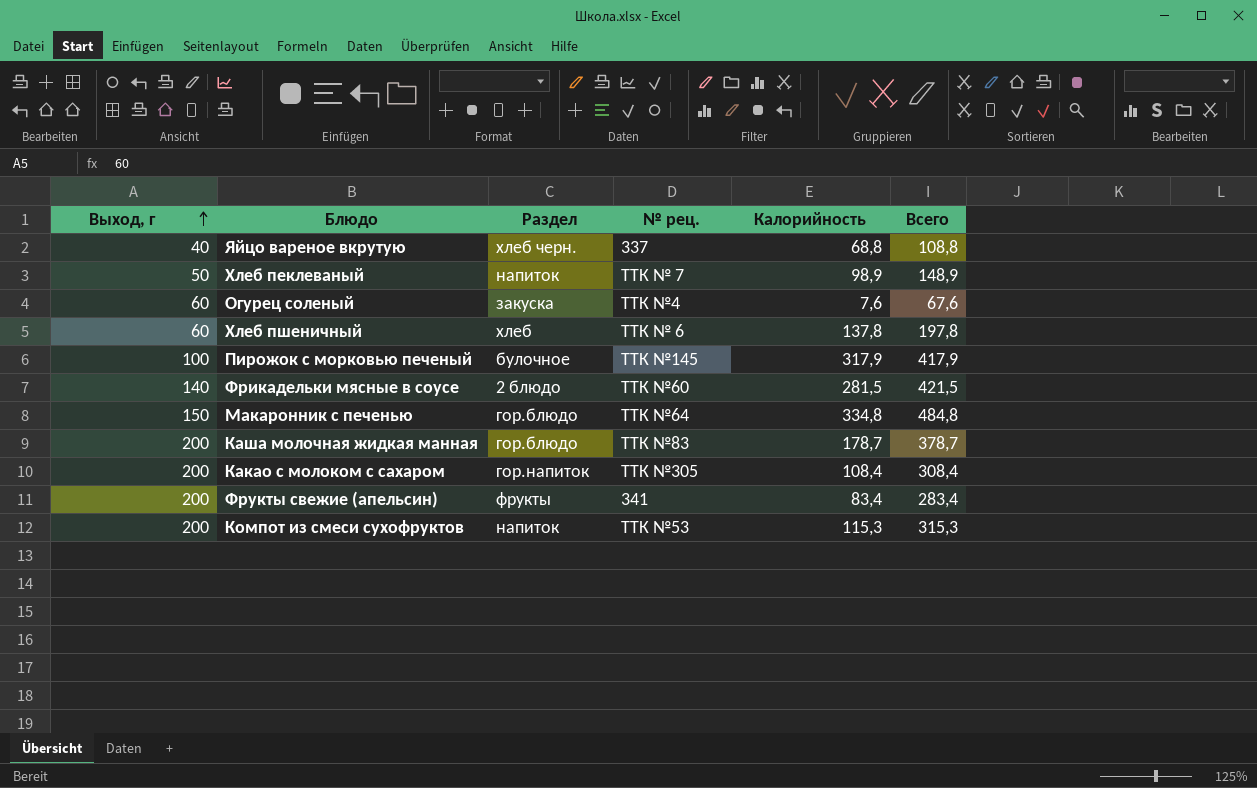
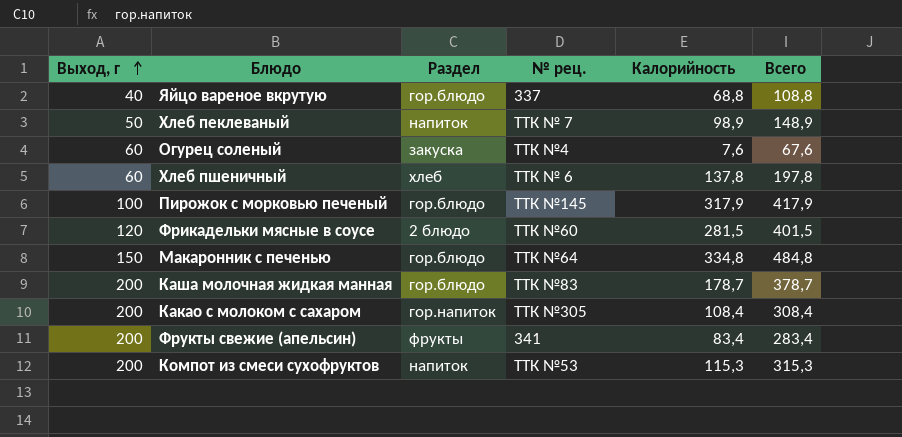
Яйцо вареное вкрутую | Раздел: хлеб черн. -> гор.блюдо
Пирожок с морковью печеный | Раздел: булочное -> гор.блюдо
Фрикадельки мясные в соусе | Выход, г: 140 -> 120
Фрикадельки мясные в соусе | Всего: 421,5 -> 401,5

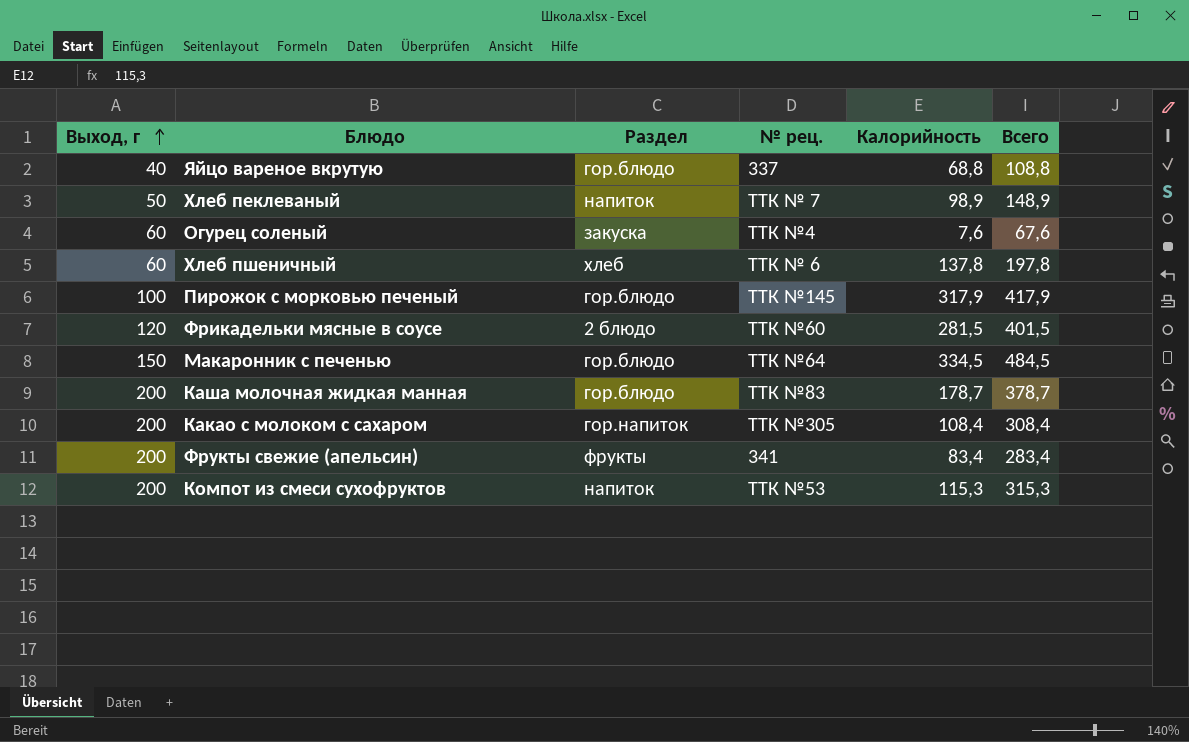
Макаронник с печенью | Калорийность: 334,8 -> 334,5
Макаронник с печенью | Всего: 484,8 -> 484,5

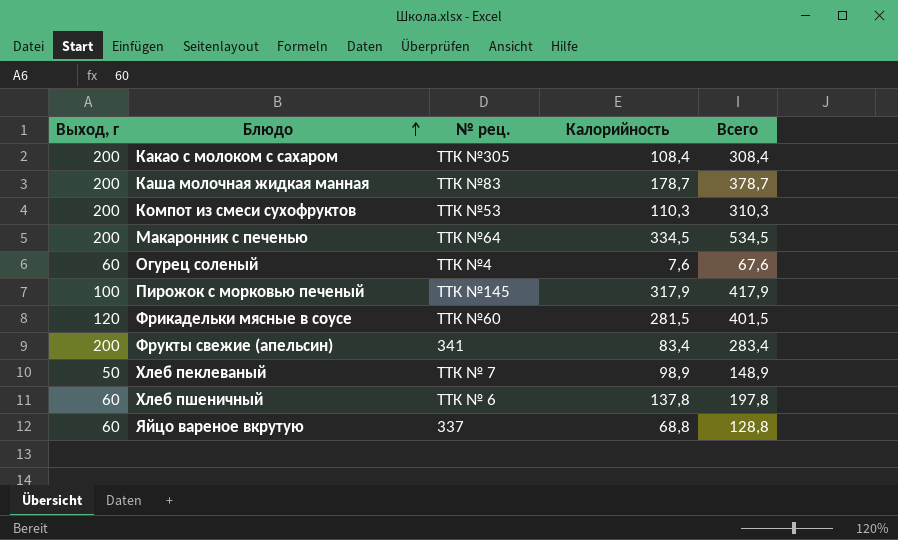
row order: Выход, г ascending -> Блюдо ascending
column Раздел | position: 3 -> none
Компот из смеси сухофруктов | Калорийность: 115,3 -> 110,3
Компот из смеси сухофруктов | Всего: 315,3 -> 310,3
Макаронник с печенью | Выход, г: 150 -> 200
Макаронник с печенью | Всего: 484,5 -> 534,5
Яйцо вареное вкрутую | Выход, г: 40 -> 60
Яйцо вареное вкрутую | Всего: 108,8 -> 128,8

